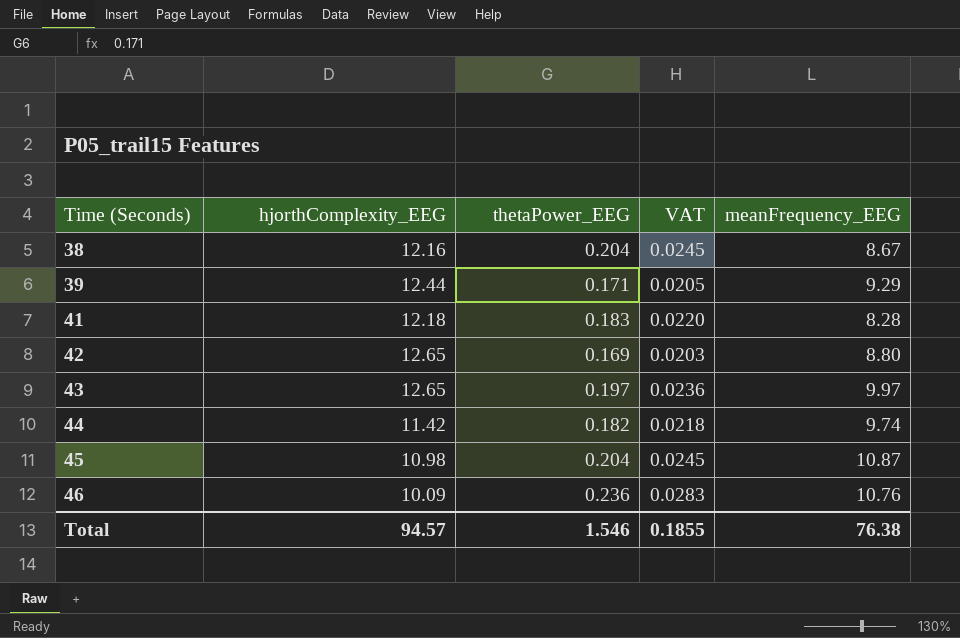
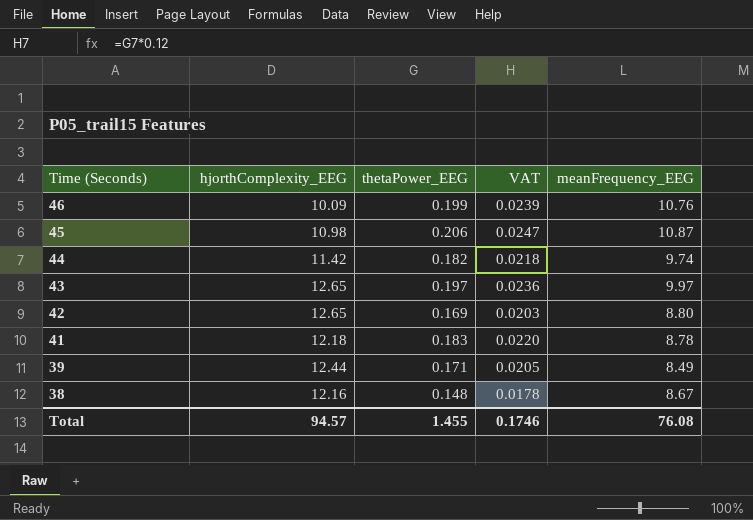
row order: Time (Seconds) ascending -> Time (Seconds) descending
46 | thetaPower_EEG: 0.236 -> 0.199
46 | VAT: 0.0283 -> 0.0239
45 | thetaPower_EEG: 0.204 -> 0.206
45 | VAT: 0.0245 -> 0.0247
41 | meanFrequency_EEG: 8.28 -> 8.78
39 | meanFrequency_EEG: 9.29 -> 8.49
38 | thetaPower_EEG: 0.204 -> 0.148
38 | VAT: 0.0245 -> 0.0178
Total | thetaPower_EEG: 1.546 -> 1.455
Total | VAT: 0.1855 -> 0.1746
Total | meanFrequency_EEG: 76.38 -> 76.08

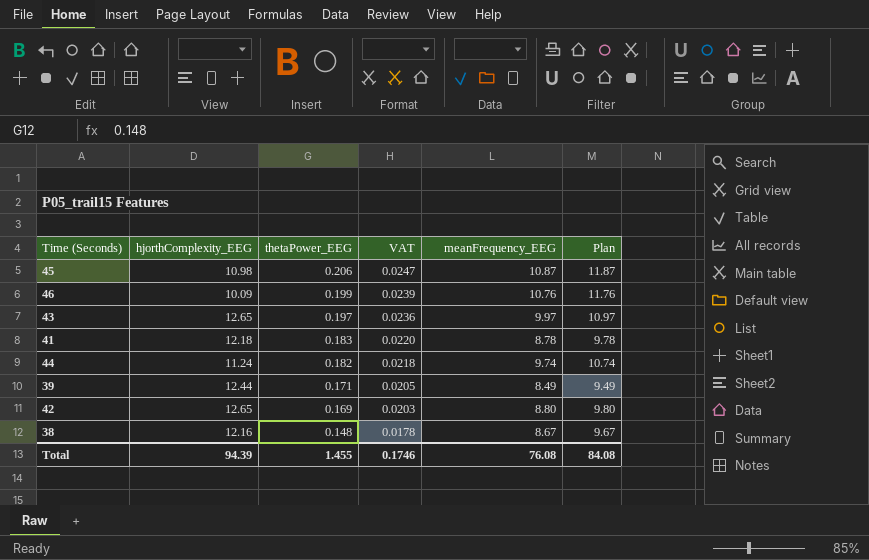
row order: Time (Seconds) descending -> thetaPower_EEG descending
column Plan | formula: none -> [meanFrequency_EEG] + 1
44 | hjorthComplexity_EEG: 11.42 -> 11.24
Total | hjorthComplexity_EEG: 94.57 -> 94.39

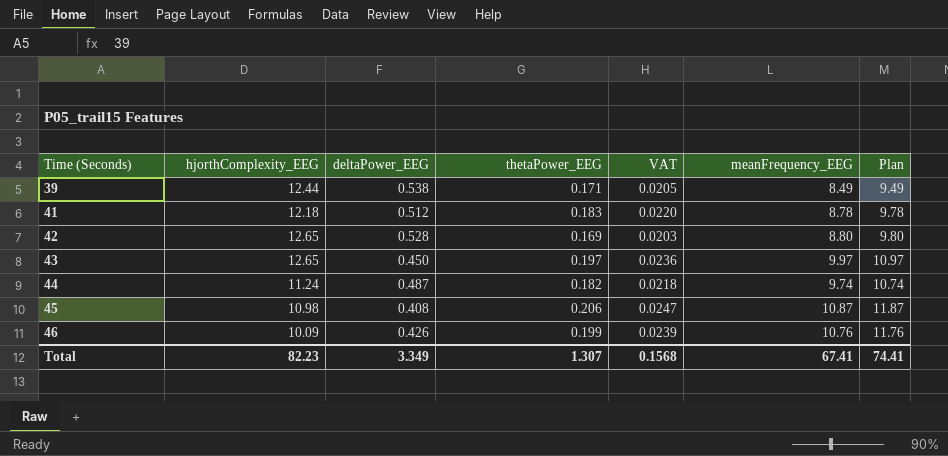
row order: thetaPower_EEG descending -> Time (Seconds) ascending
column deltaPower_EEG | position: none -> 3
row 38: 12.16 | 0.148 | 0.0178 | 8.67 | 9.67 -> none
Total | hjorthComplexity_EEG: 94.39 -> 82.23
Total | thetaPower_EEG: 1.455 -> 1.307
Total | VAT: 0.1746 -> 0.1568
Total | meanFrequency_EEG: 76.08 -> 67.41
Total | Plan: 84.08 -> 74.41

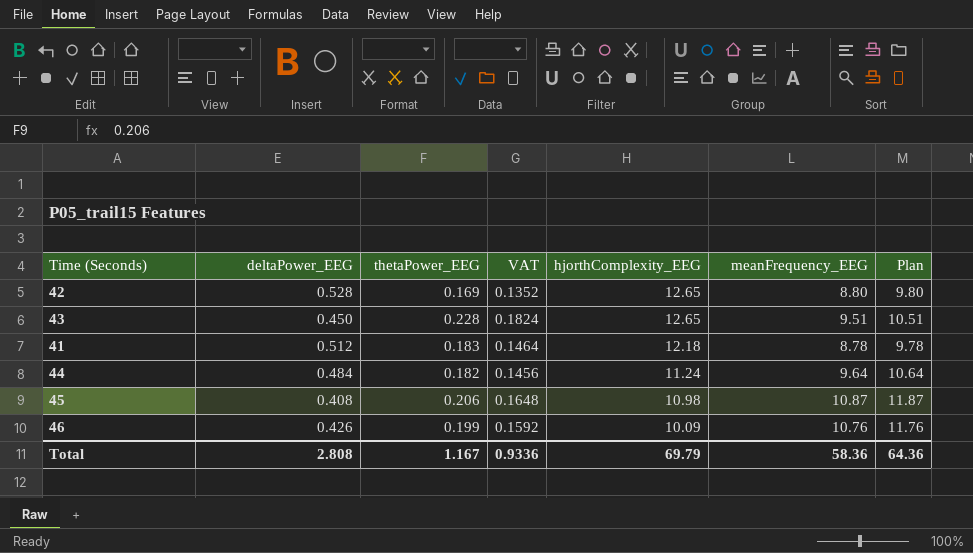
row order: Time (Seconds) ascending -> hjorthComplexity_EEG descending
column VAT | formula: [thetaPower_EEG] * 0.12 -> [thetaPower_EEG] * 0.8
column hjorthComplexity_EEG | position: 2 -> 5
row 39: 12.44 | 0.538 | 0.171 | 0.0205 | 8.49 | 9.49 -> none
43 | thetaPower_EEG: 0.197 -> 0.228
43 | meanFrequency_EEG: 9.97 -> 9.51
43 | Plan: 10.97 -> 10.51
44 | deltaPower_EEG: 0.487 -> 0.484
44 | meanFrequency_EEG: 9.74 -> 9.64
44 | Plan: 10.74 -> 10.64
Total | deltaPower_EEG: 3.349 -> 2.808
Total | thetaPower_EEG: 1.307 -> 1.167
Total | VAT: 0.1568 -> 0.9336
Total | hjorthComplexity_EEG: 82.23 -> 69.79
Total | meanFrequency_EEG: 67.41 -> 58.36
Total | Plan: 74.41 -> 64.36

